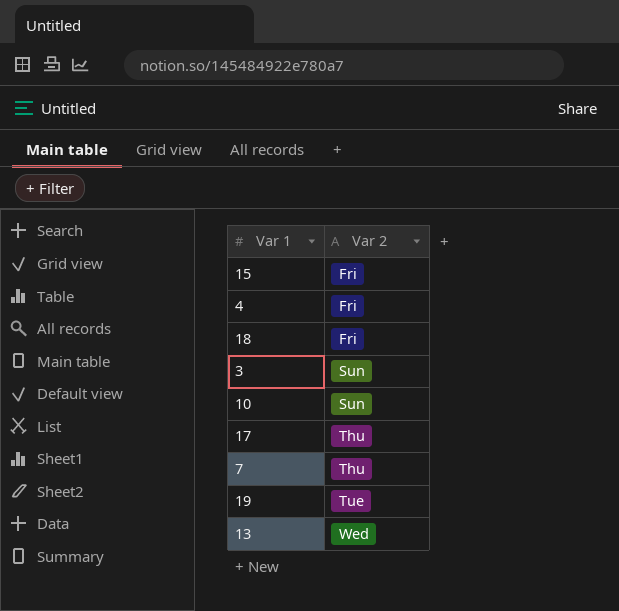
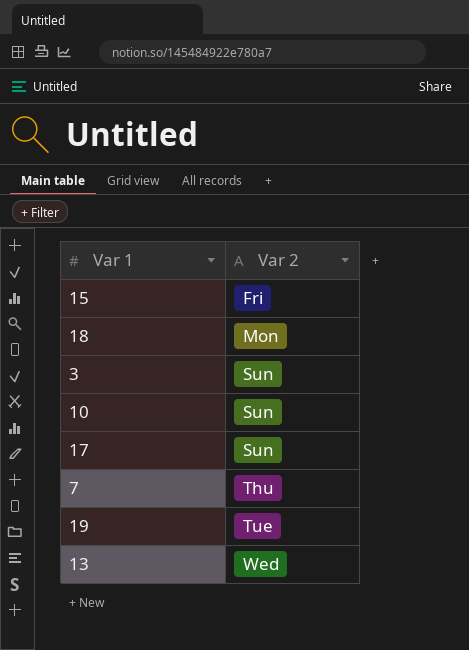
row 4: Fri -> none
18 | Var 2: Fri -> Mon
17 | Var 2: Thu -> Sun

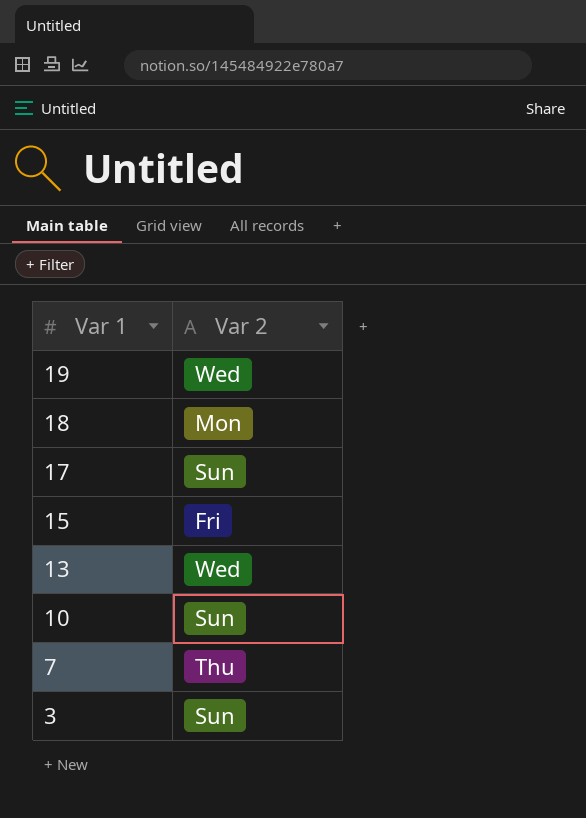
row order: Var 2 ascending -> Var 1 descending
19 | Var 2: Tue -> Wed

